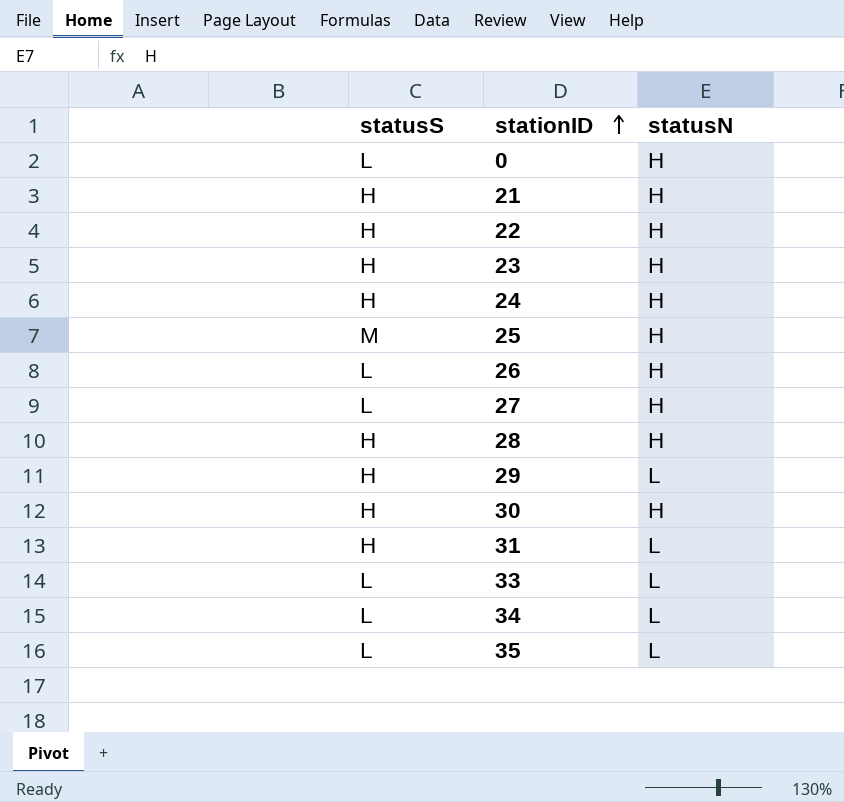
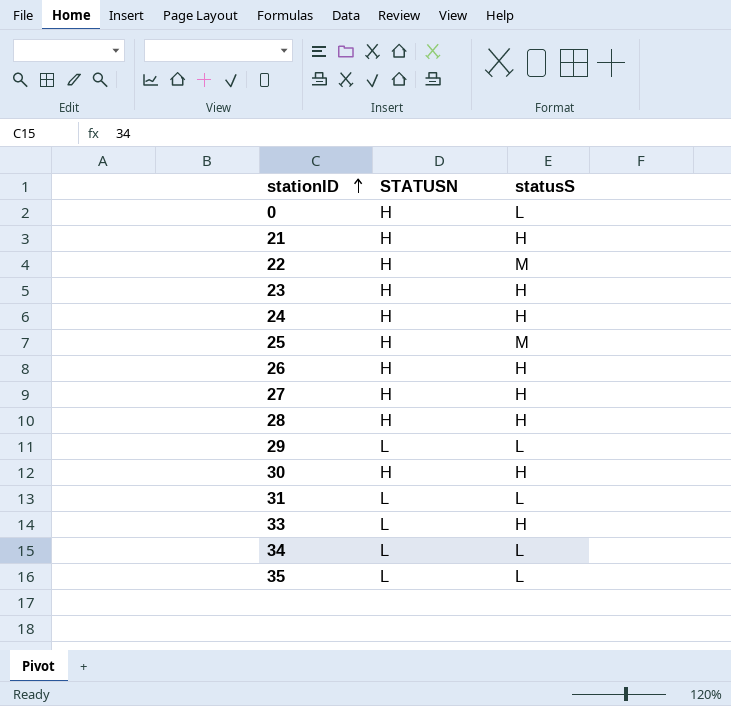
column name: statusN -> STATUSN
column statusS | position: 1 -> 3
22 | statusS: H -> M
26 | statusS: L -> H
27 | statusS: L -> H
29 | statusS: H -> L
31 | statusS: H -> L
33 | statusS: L -> H

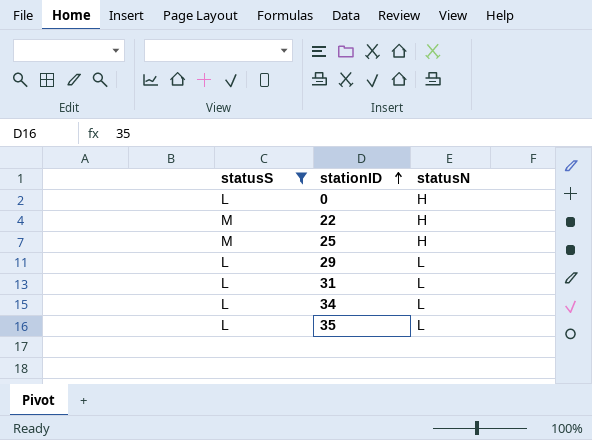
filter: none -> statusS != H
column statusS | position: 3 -> 1
column name: STATUSN -> statusN

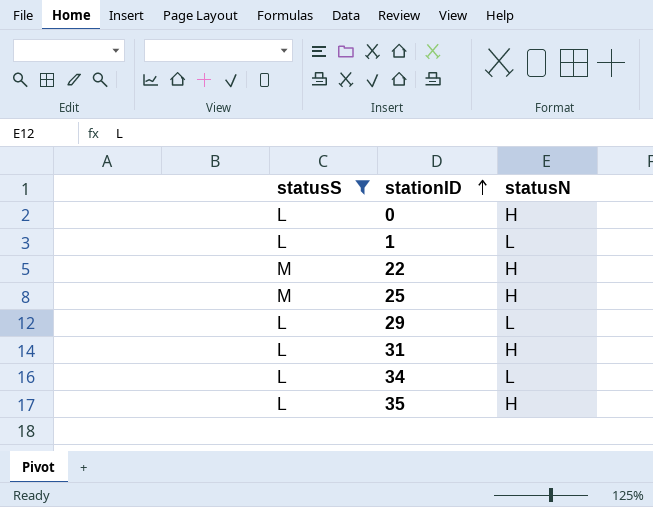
row 1: none -> L | L
31 | statusN: L -> H
35 | statusN: L -> H

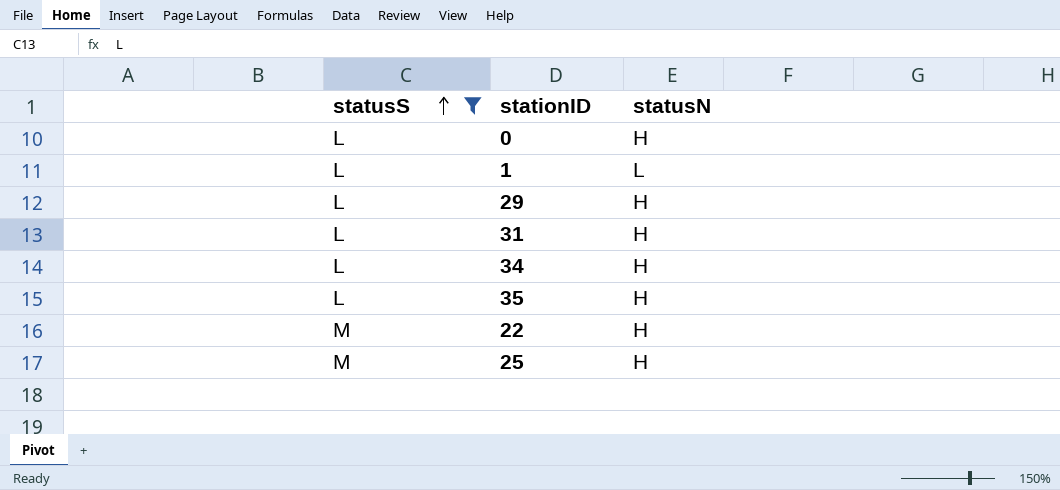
row order: stationID ascending -> statusS ascending
29 | statusN: L -> H
34 | statusN: L -> H

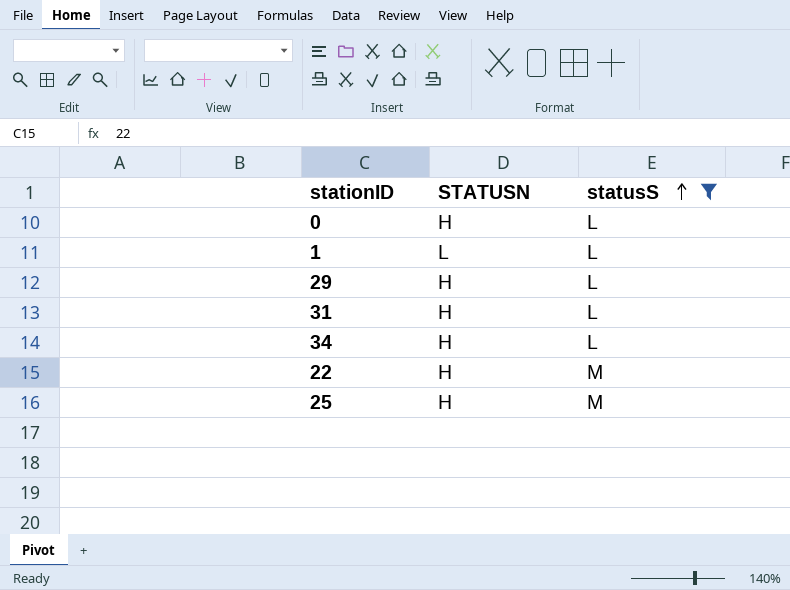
column name: statusN -> STATUSN
column statusS | position: 1 -> 3
row 35: L | H -> none

